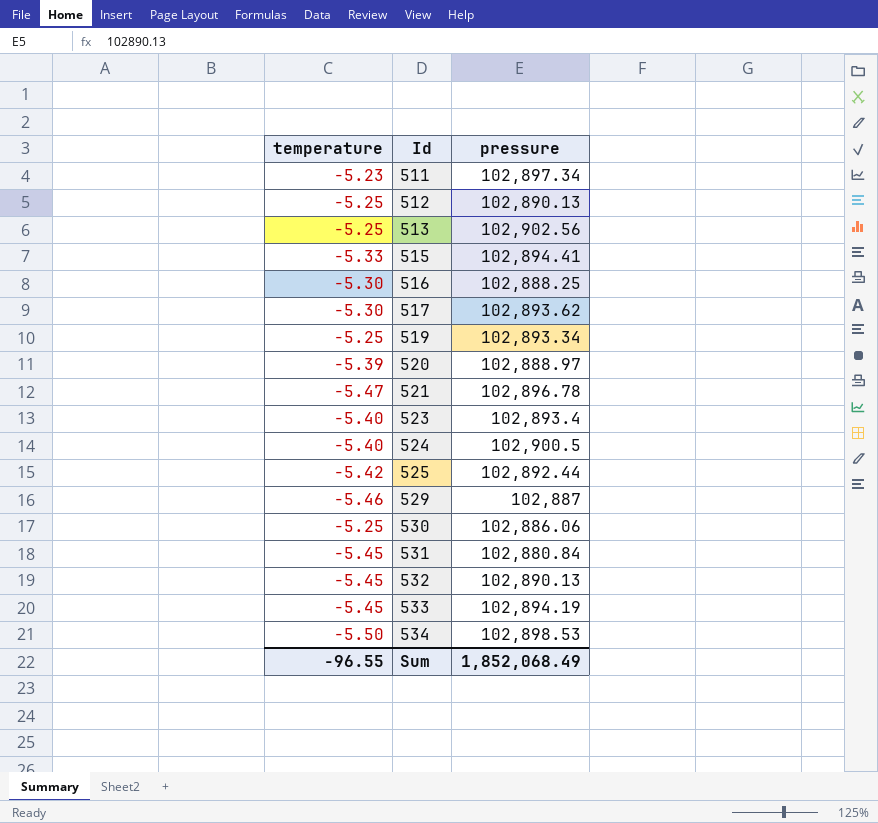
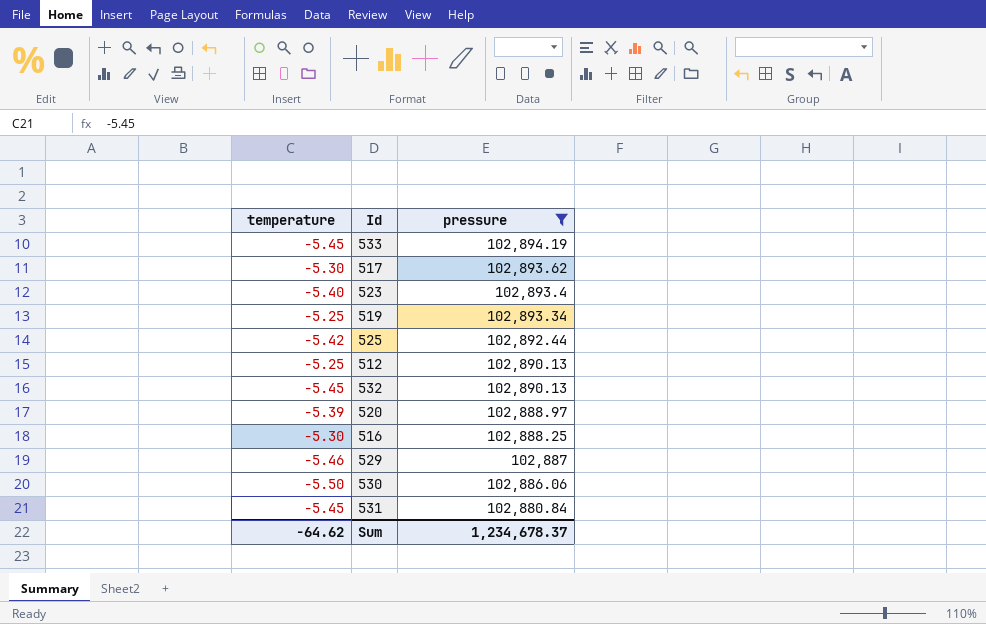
filter: none -> pressure <= 102,894.19
row order: Id ascending -> pressure descending
530 | temperature: -5.25 -> -5.50
Sum | temperature: -96.55 -> -64.62
Sum | pressure: 1,852,068.49 -> 1,234,678.37

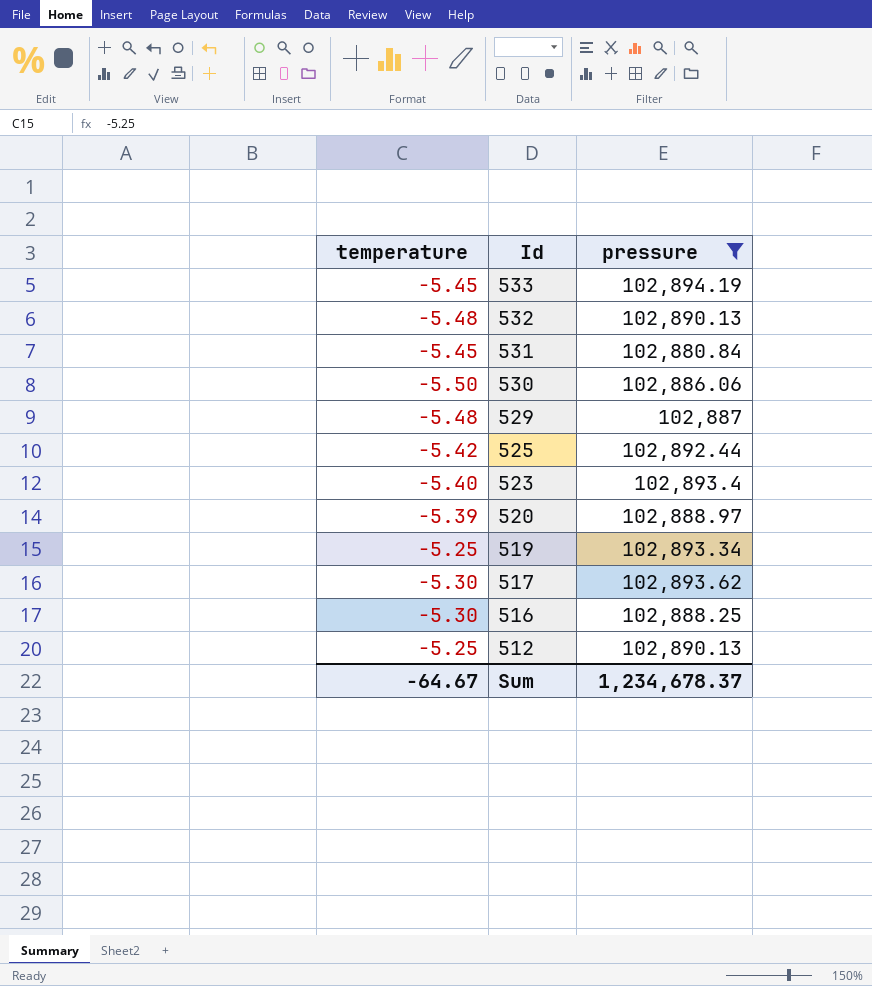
row order: pressure descending -> Id descending
532 | temperature: -5.45 -> -5.48
529 | temperature: -5.46 -> -5.48
Sum | temperature: -64.62 -> -64.67

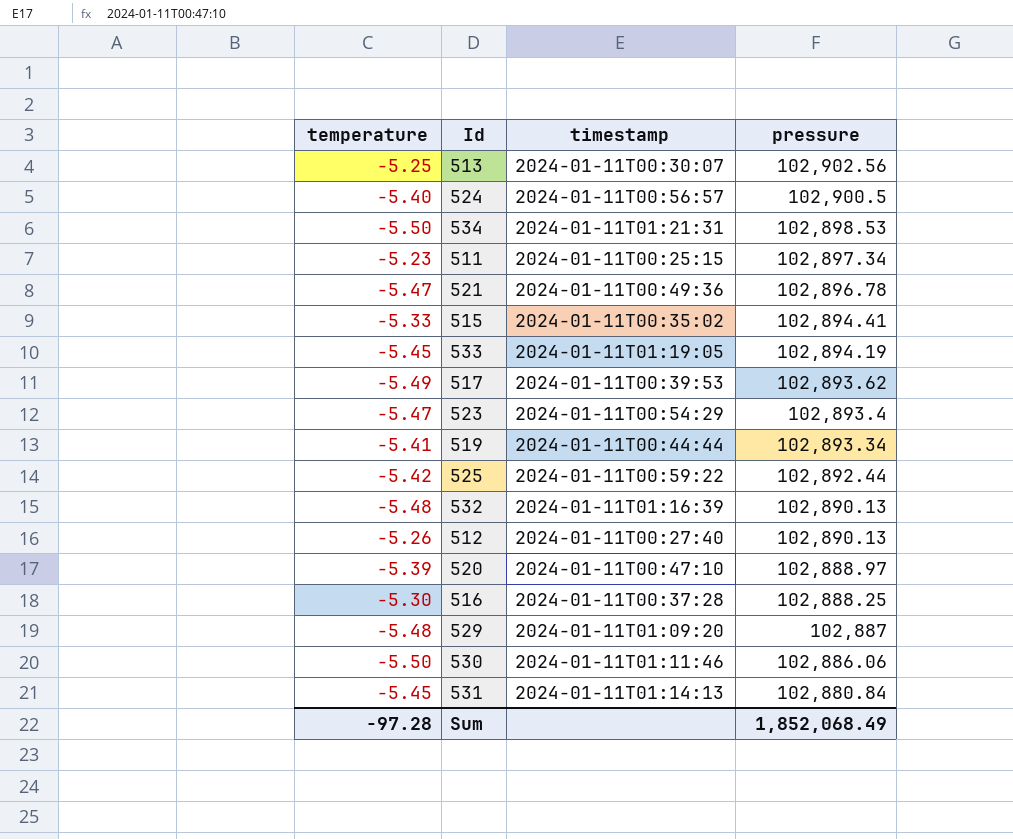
filter: pressure <= 102,894.19 -> none
row order: Id descending -> pressure descending
column timestamp | position: none -> 3
517 | temperature: -5.30 -> -5.49
523 | temperature: -5.40 -> -5.47
519 | temperature: -5.25 -> -5.41
512 | temperature: -5.25 -> -5.26
Sum | temperature: -64.67 -> -97.28
Sum | pressure: 1,234,678.37 -> 1,852,068.49

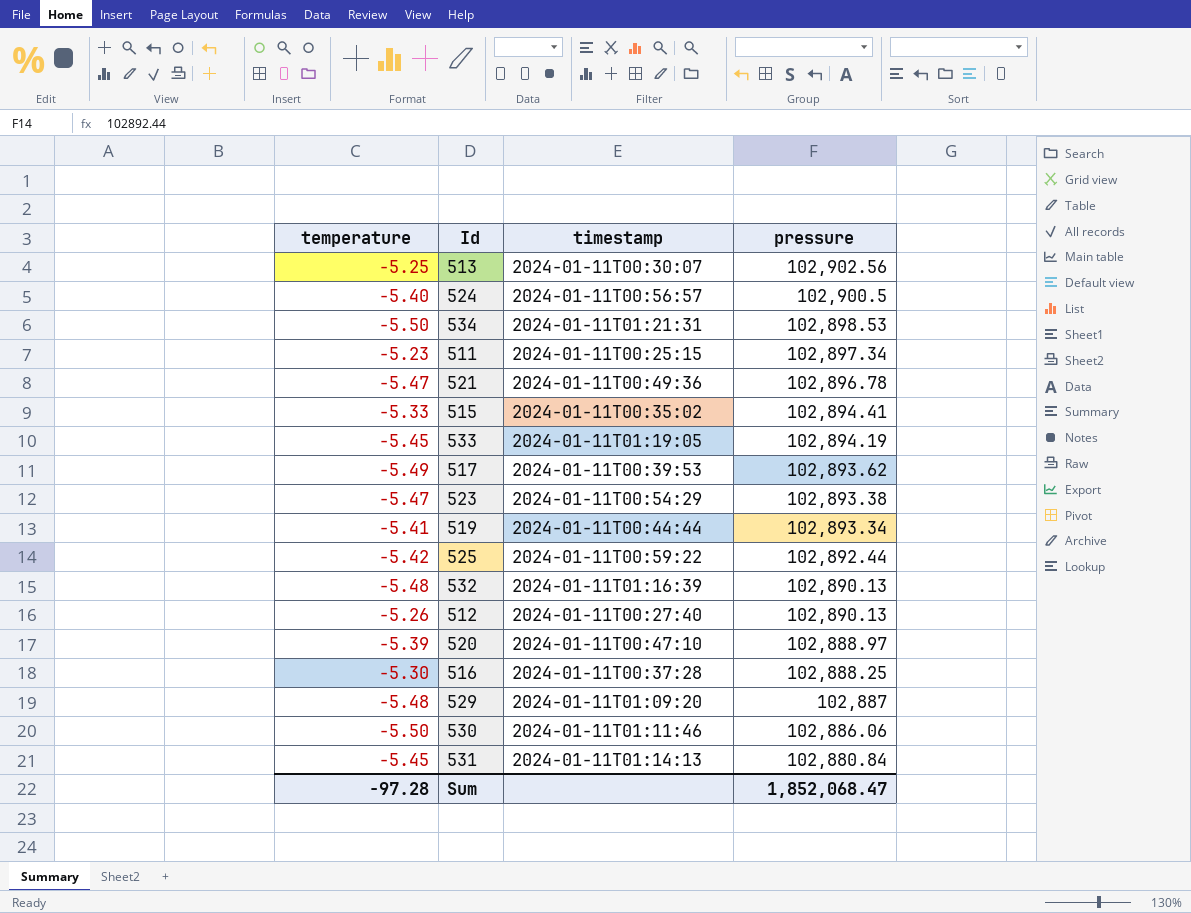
523 | pressure: 102,893.4 -> 102,893.38
Sum | pressure: 1,852,068.49 -> 1,852,068.47

